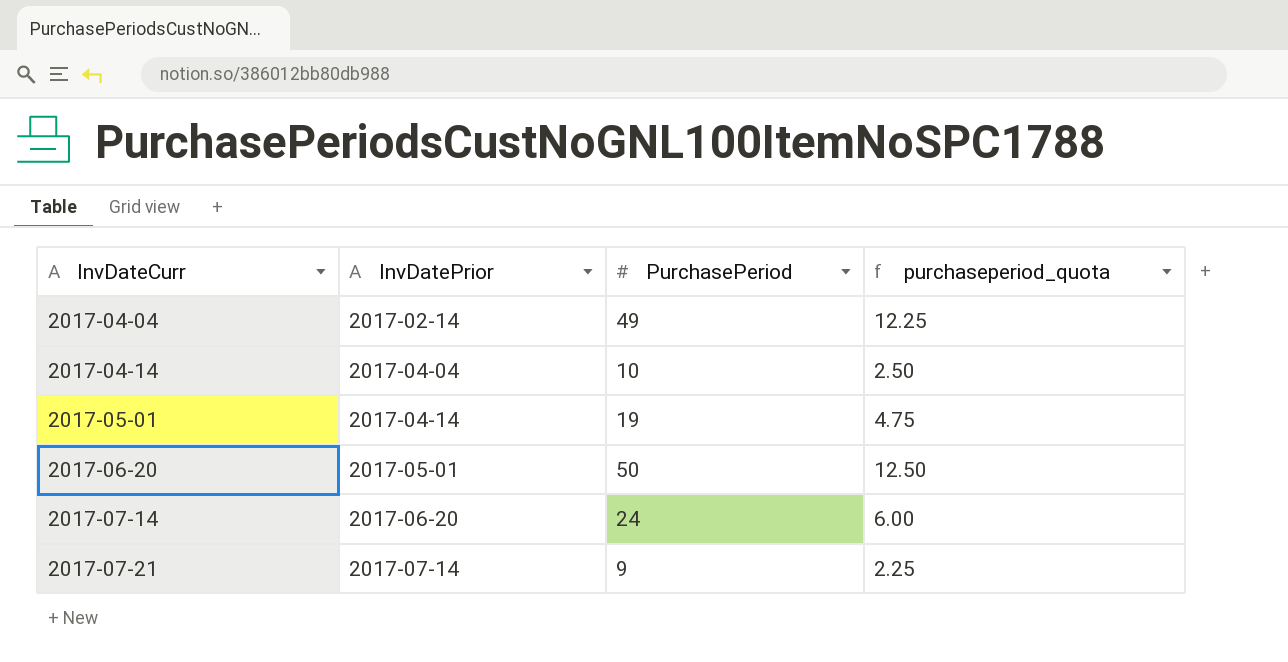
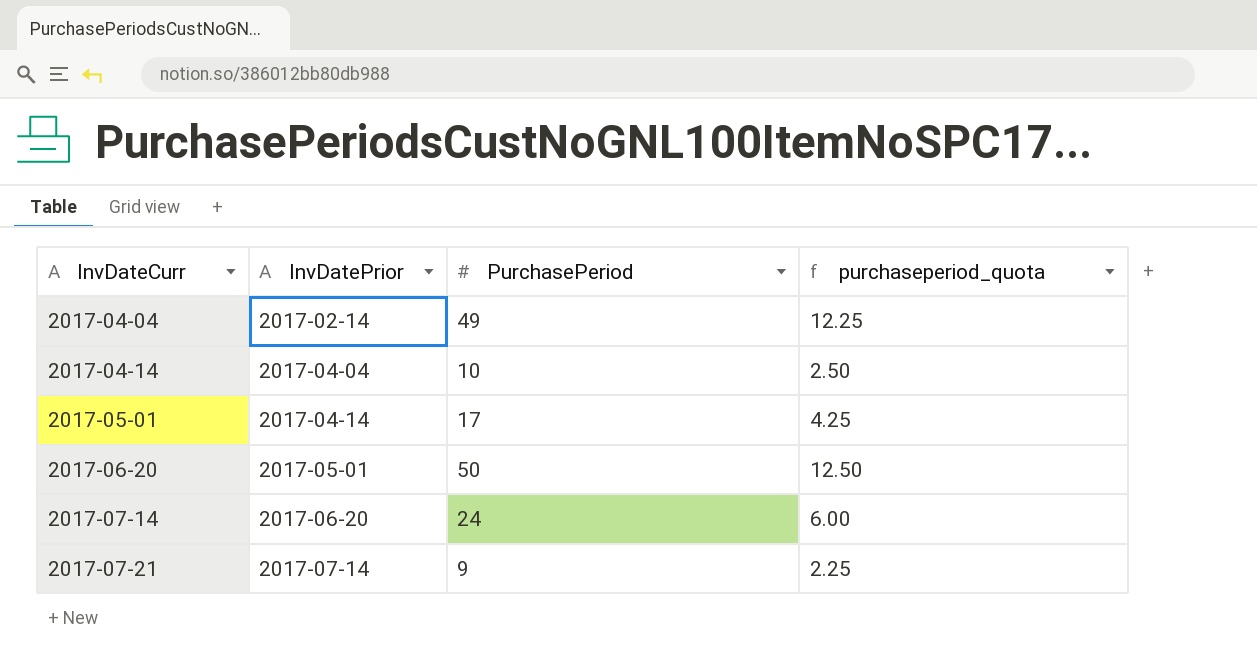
2017-05-01 | PurchasePeriod: 19 -> 17
2017-05-01 | purchaseperiod_quota: 4.75 -> 4.25

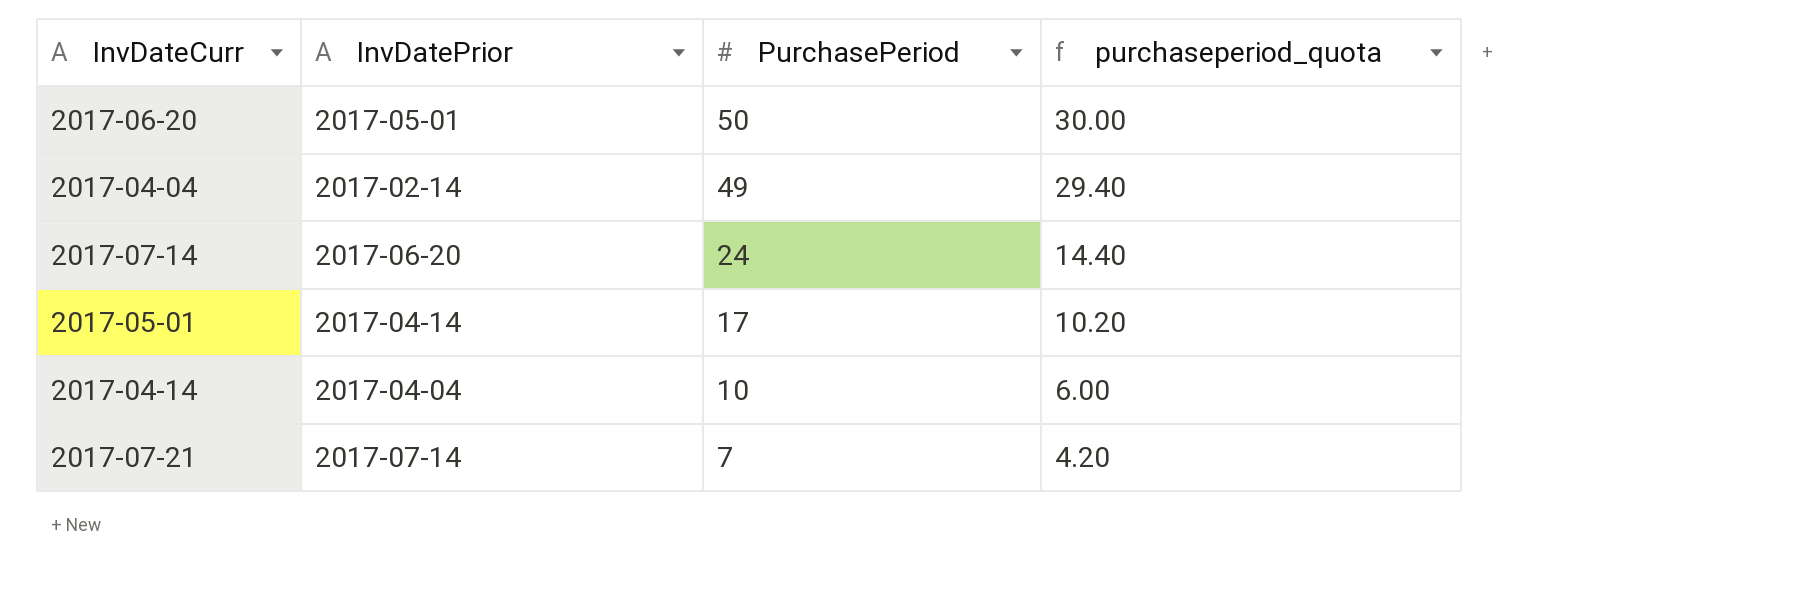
row order: InvDateCurr ascending -> PurchasePeriod descending
column purchaseperiod_quota | formula: [PurchasePeriod] * 0.25 -> [PurchasePeriod] * 0.6
2017-07-21 | PurchasePeriod: 9 -> 7

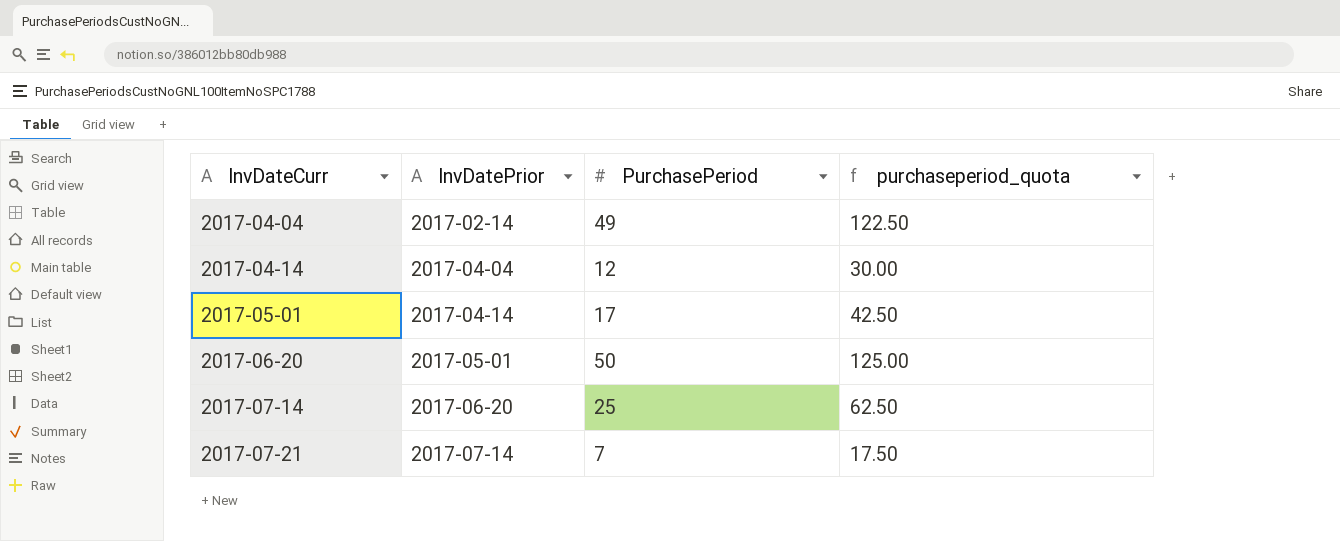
row order: PurchasePeriod descending -> InvDateCurr ascending
column purchaseperiod_quota | formula: [PurchasePeriod] * 0.6 -> [PurchasePeriod] * 2.5
2017-04-14 | PurchasePeriod: 10 -> 12
2017-07-14 | PurchasePeriod: 24 -> 25

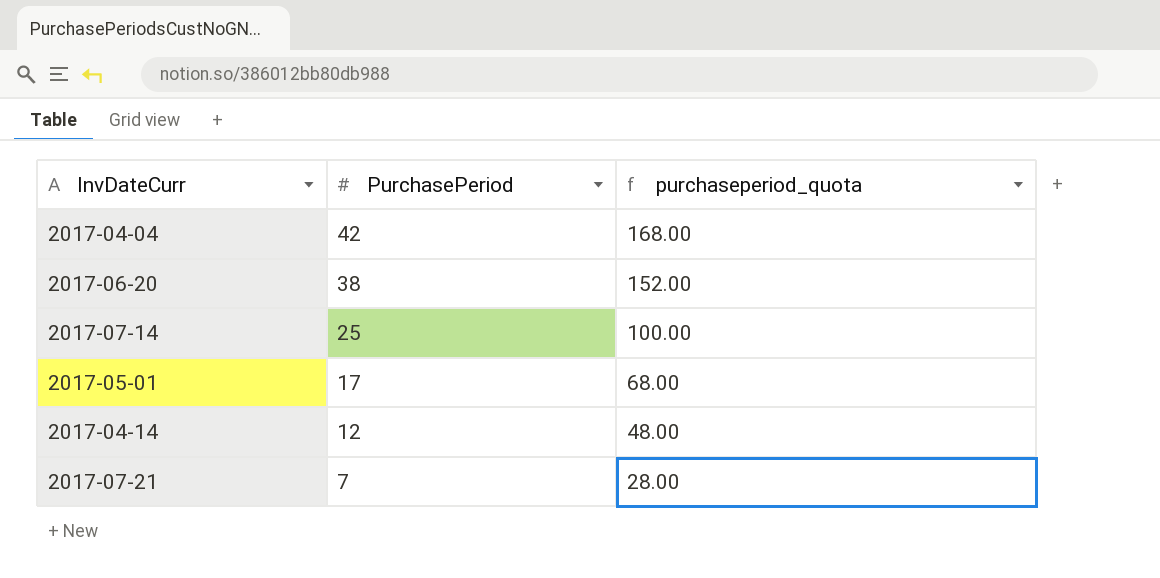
row order: InvDateCurr ascending -> PurchasePeriod descending
column InvDatePrior | position: 2 -> none
column purchaseperiod_quota | formula: [PurchasePeriod] * 2.5 -> [PurchasePeriod] * 4
2017-04-04 | PurchasePeriod: 49 -> 42
2017-06-20 | PurchasePeriod: 50 -> 38

